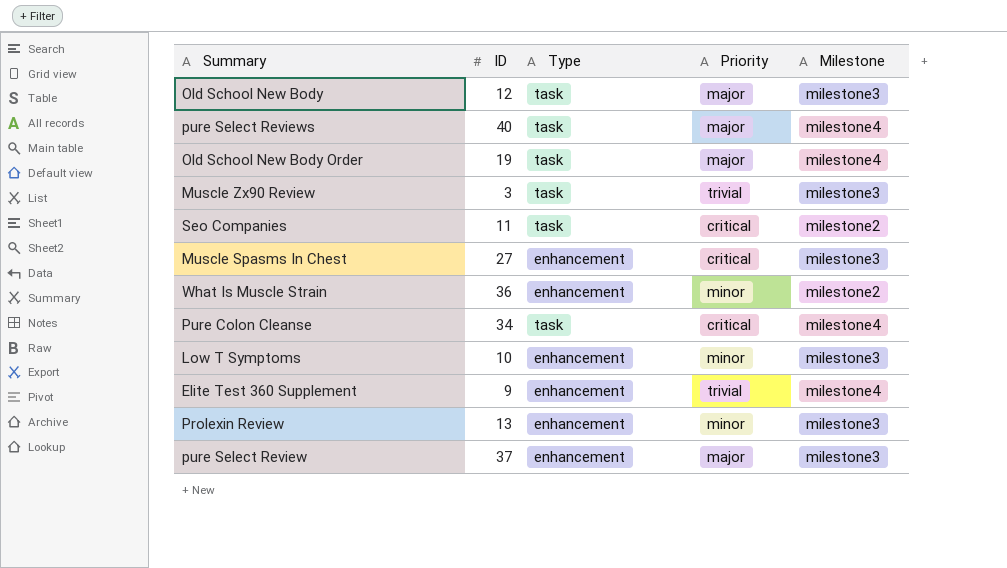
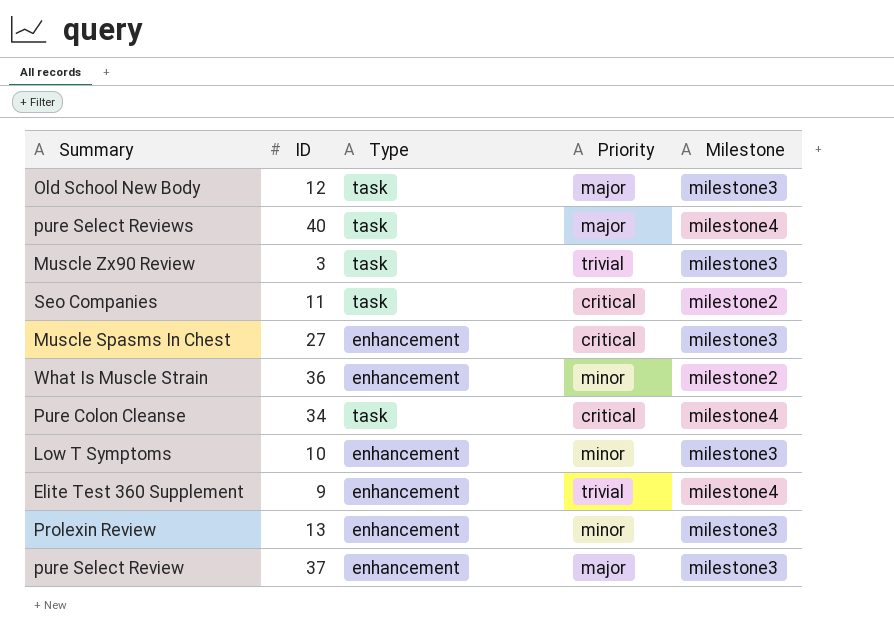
row Old School New Body Order: 19 | task | major | milestone4 -> none

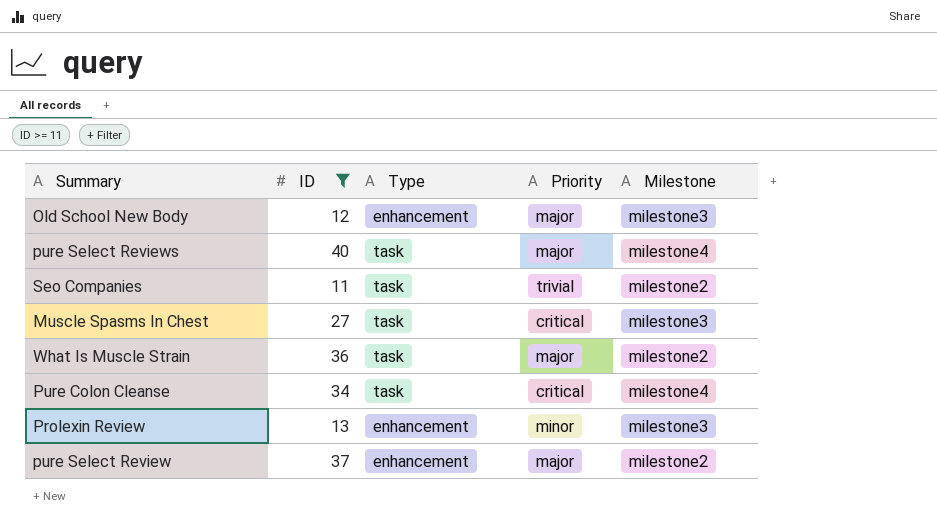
filter: none -> ID >= 11
Old School New Body | Type: task -> enhancement
Seo Companies | Priority: critical -> trivial
Muscle Spasms In Chest | Type: enhancement -> task
What Is Muscle Strain | Type: enhancement -> task
What Is Muscle Strain | Priority: minor -> major
pure Select Review | Milestone: milestone3 -> milestone2

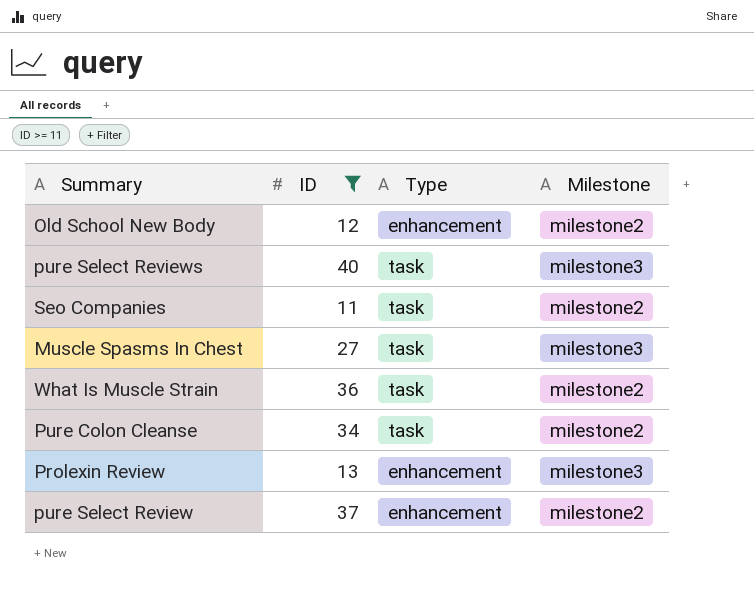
column Priority | position: 4 -> none
Old School New Body | Milestone: milestone3 -> milestone2
pure Select Reviews | Milestone: milestone4 -> milestone3
Pure Colon Cleanse | Milestone: milestone4 -> milestone2

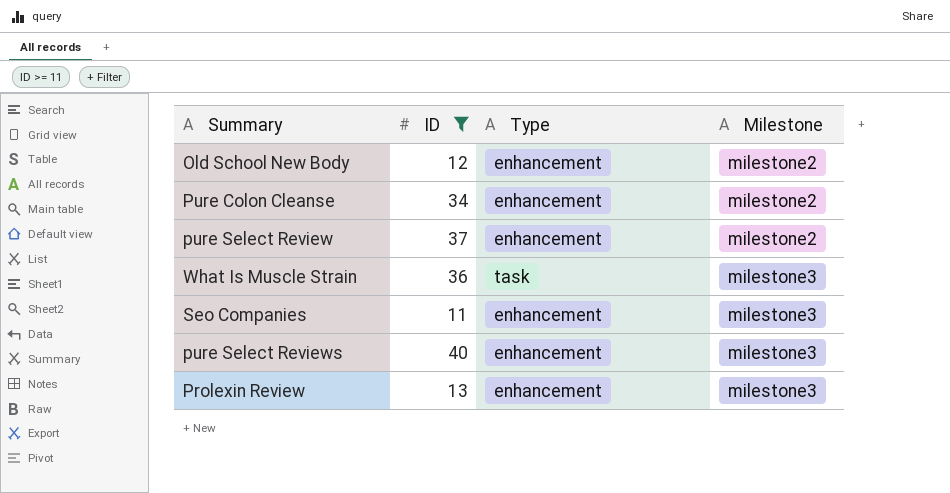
row order: none -> Milestone ascending
row Muscle Spasms In Chest: 27 | task | milestone3 -> none
Pure Colon Cleanse | Type: task -> enhancement
What Is Muscle Strain | Milestone: milestone2 -> milestone3
Seo Companies | Type: task -> enhancement
Seo Companies | Milestone: milestone2 -> milestone3
pure Select Reviews | Type: task -> enhancement

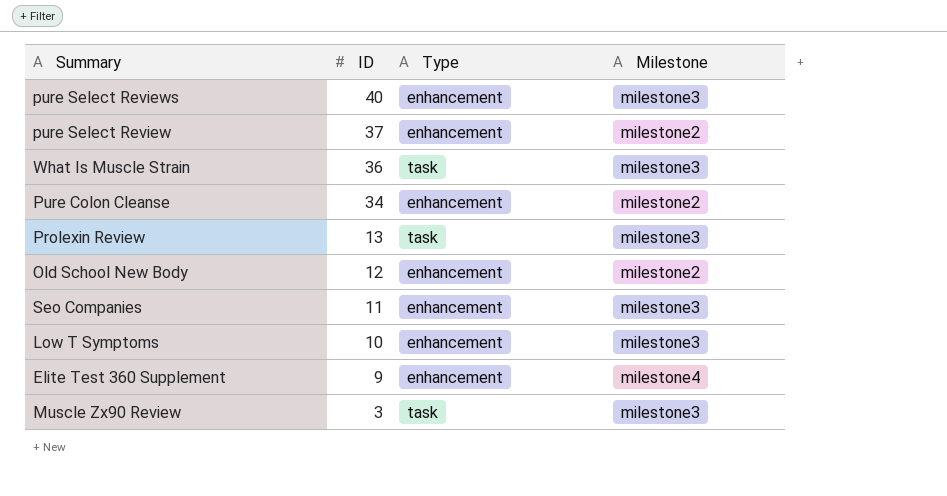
filter: ID >= 11 -> none
row order: Milestone ascending -> ID descending
Prolexin Review | Type: enhancement -> task

